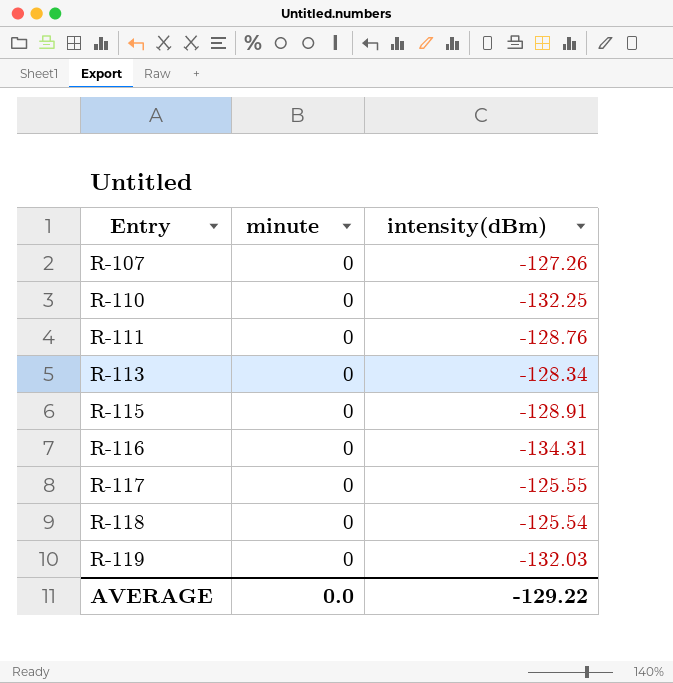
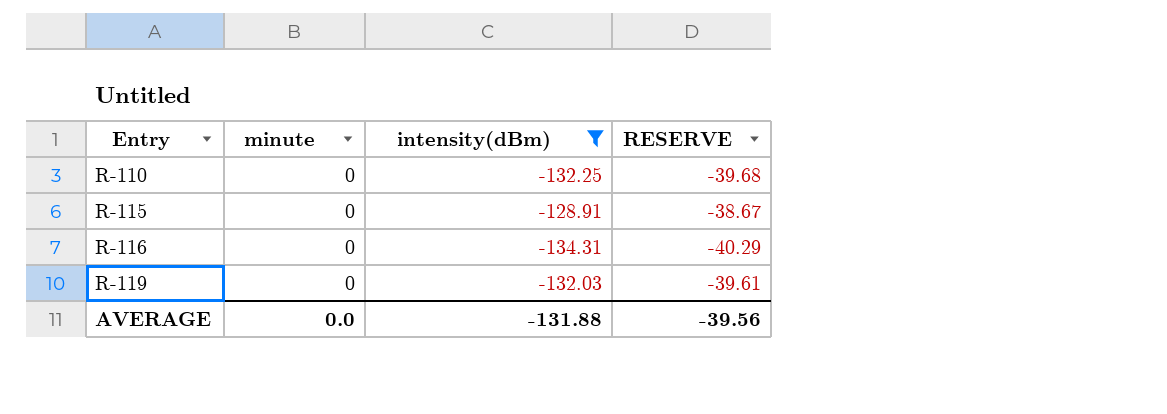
filter: none -> intensity(dBm) <= -128.91
column RESERVE | formula: none -> [intensity(dBm)] * 0.3
AVERAGE | intensity(dBm): -129.22 -> -131.88

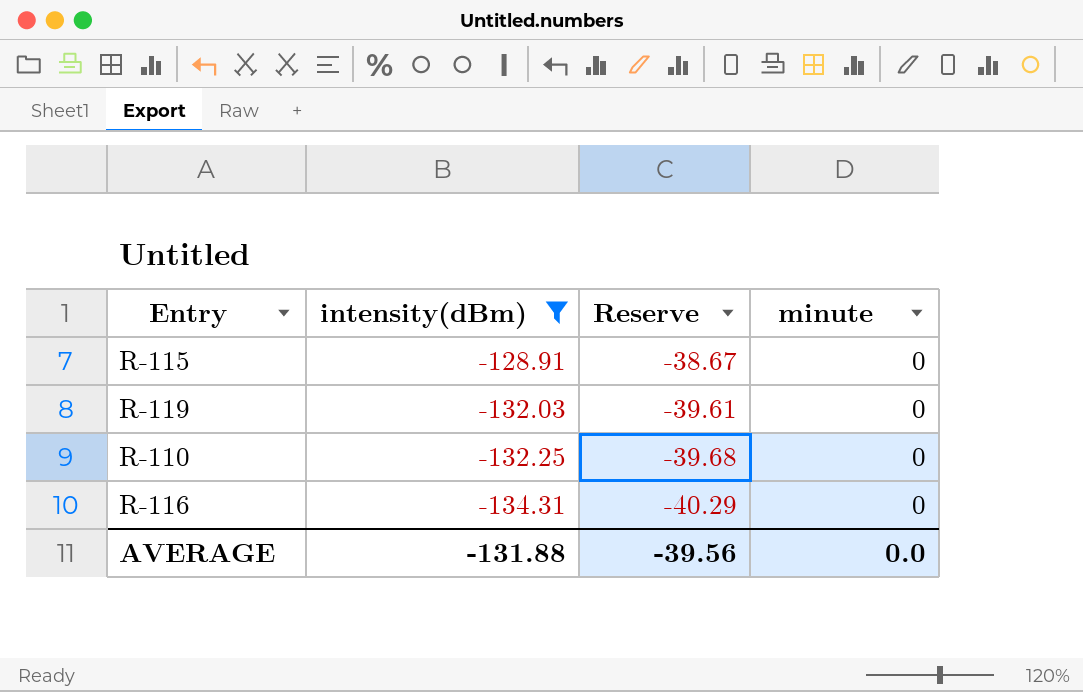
row order: Entry ascending -> intensity(dBm) descending
column name: RESERVE -> Reserve
column minute | position: 2 -> 4

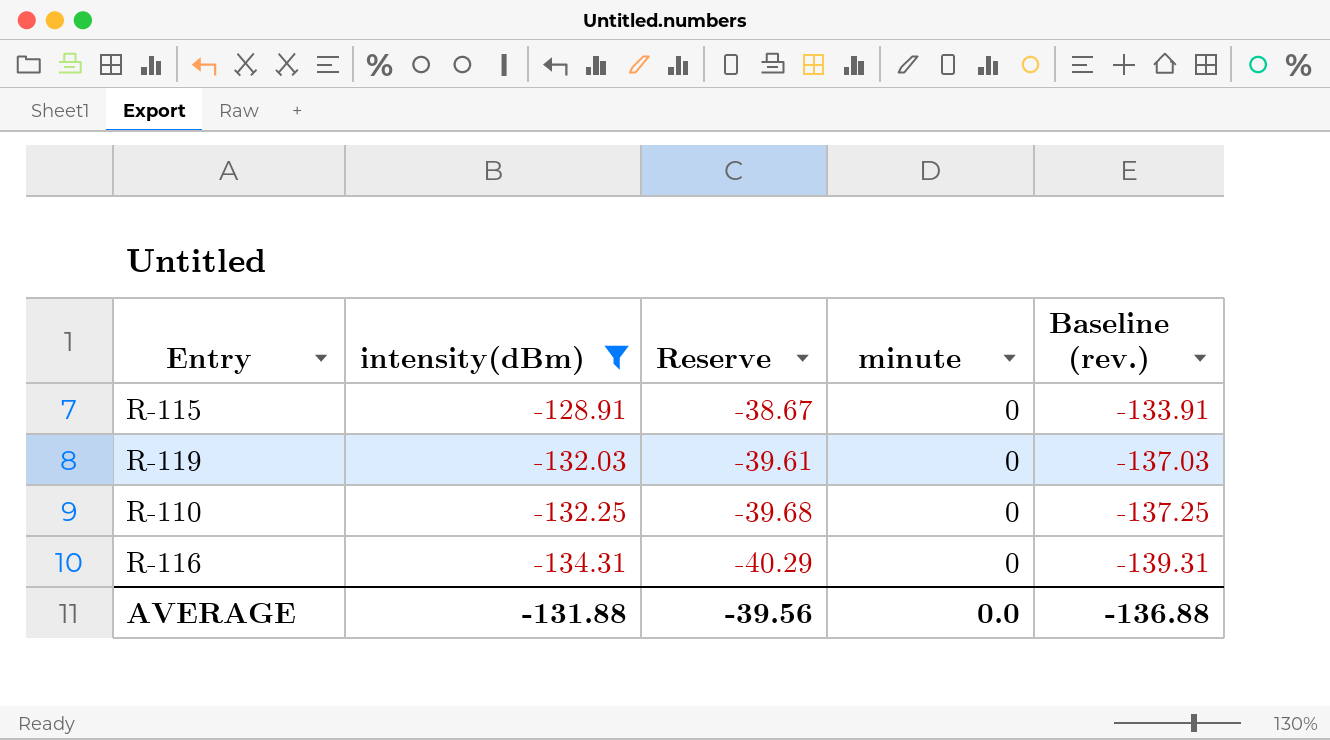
column Baseline (rev.) | formula: none -> [intensity(dBm)] - 5

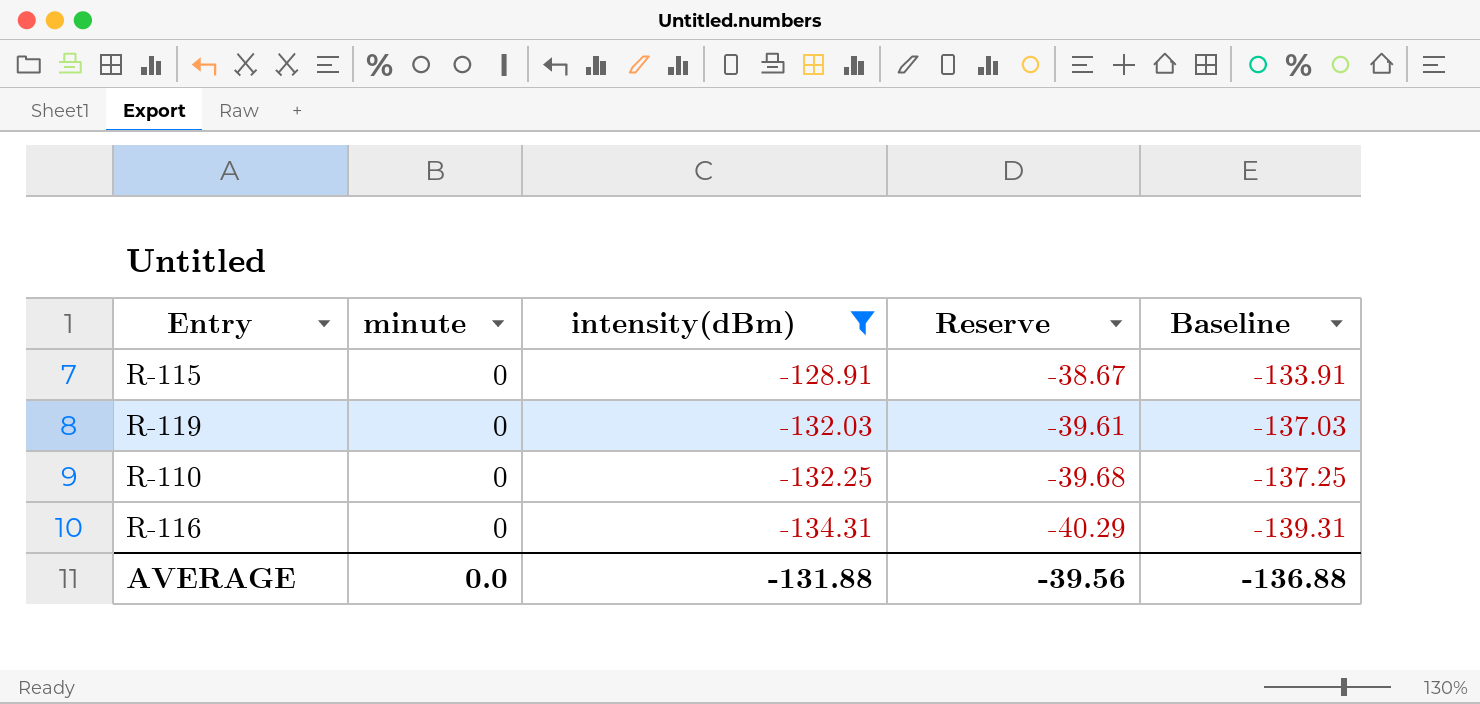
column minute | position: 4 -> 2
column name: Baseline (rev.) -> Baseline

